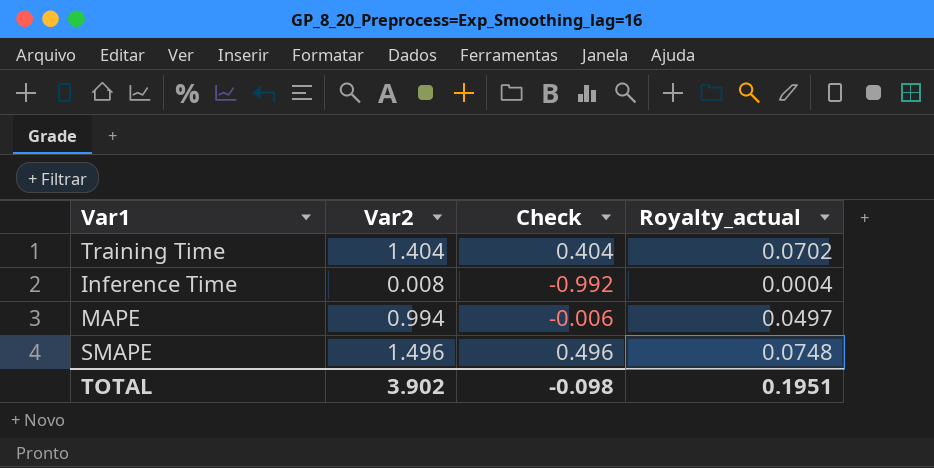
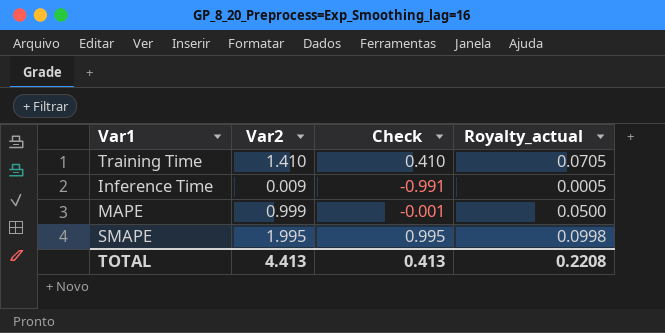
Training Time | Var2: 1.404 -> 1.410
Training Time | Check: 0.404 -> 0.410
Training Time | Royalty_actual: 0.0702 -> 0.0705
Inference Time | Var2: 0.008 -> 0.009
Inference Time | Check: -0.992 -> -0.991
Inference Time | Royalty_actual: 0.0004 -> 0.0005
MAPE | Var2: 0.994 -> 0.999
MAPE | Check: -0.006 -> -0.001
MAPE | Royalty_actual: 0.0497 -> 0.0500
SMAPE | Var2: 1.496 -> 1.995
SMAPE | Check: 0.496 -> 0.995
SMAPE | Royalty_actual: 0.0748 -> 0.0998
TOTAL | Var2: 3.902 -> 4.413
TOTAL | Check: -0.098 -> 0.413
TOTAL | Royalty_actual: 0.1951 -> 0.2208

